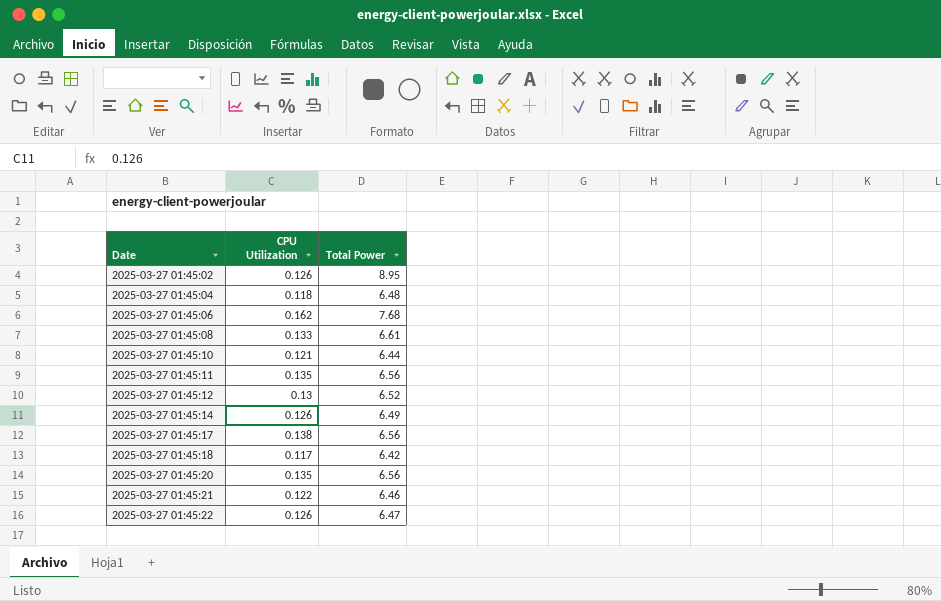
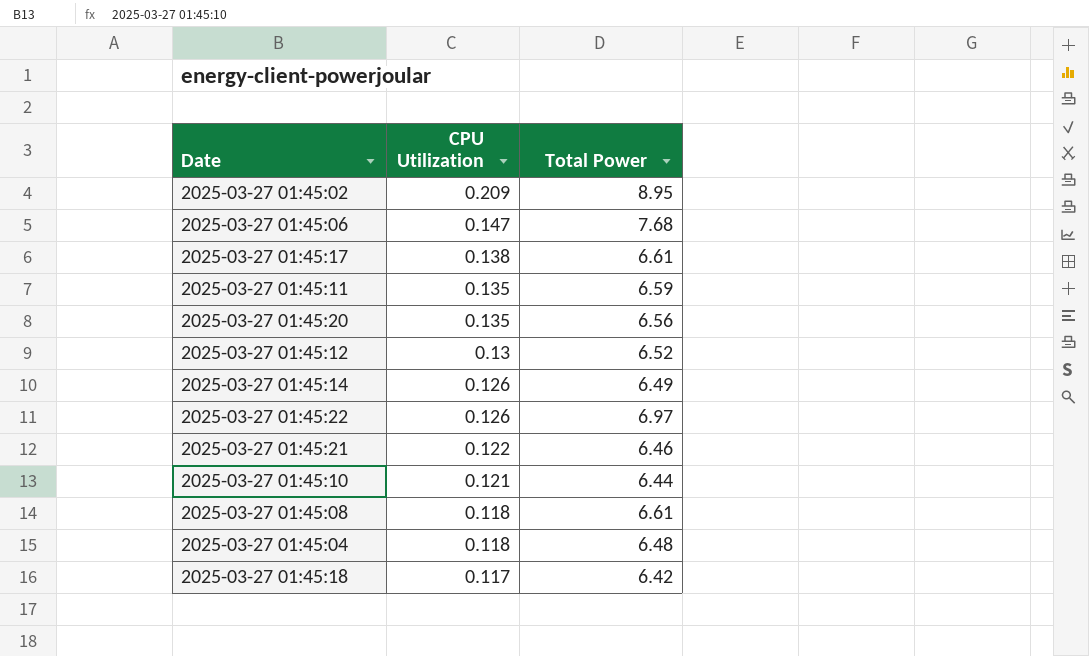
row order: Date ascending -> CPU Utilization descending
2025-03-27 01:45:02 | CPU Utilization: 0.126 -> 0.209
2025-03-27 01:45:06 | CPU Utilization: 0.162 -> 0.147
2025-03-27 01:45:17 | Total Power: 6.56 -> 6.61
2025-03-27 01:45:11 | Total Power: 6.56 -> 6.59
2025-03-27 01:45:22 | Total Power: 6.47 -> 6.97
2025-03-27 01:45:08 | CPU Utilization: 0.133 -> 0.118

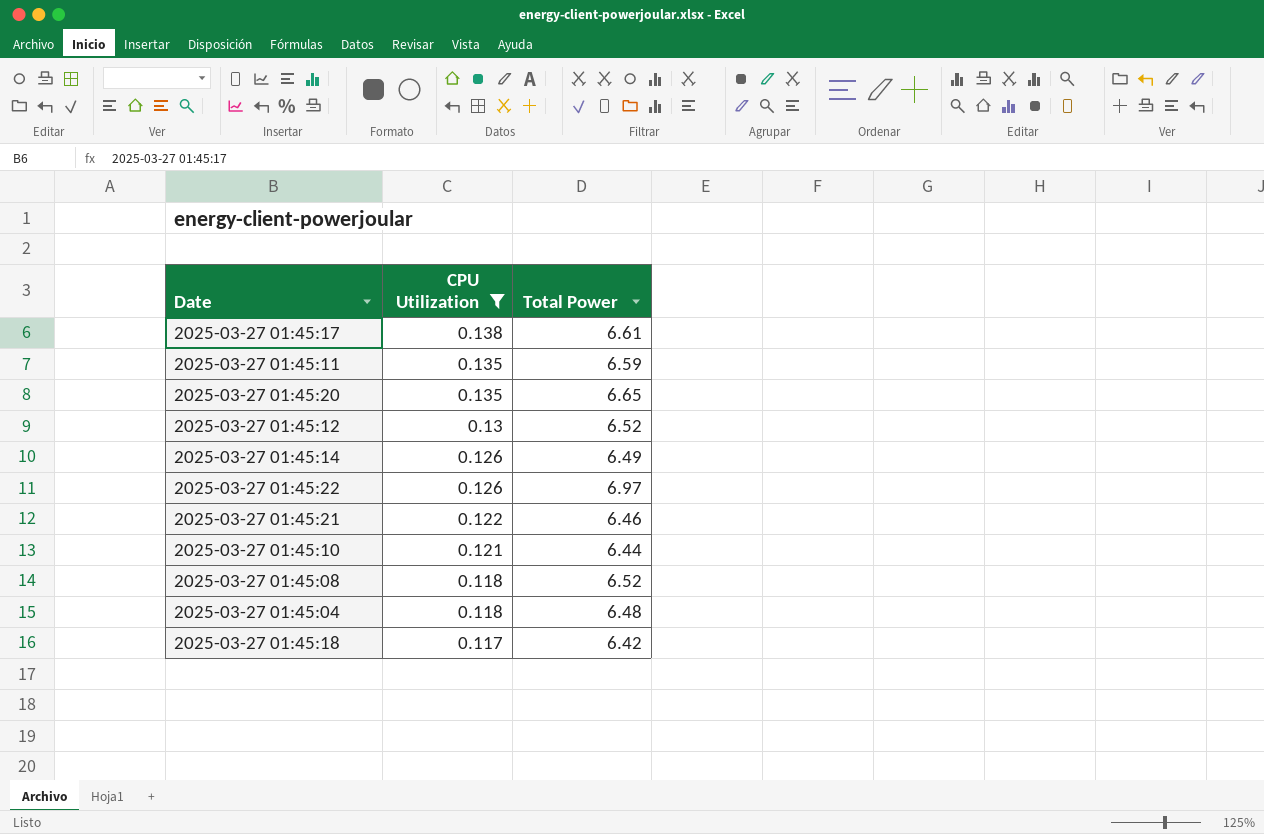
filter: none -> CPU Utilization <= 0.138
2025-03-27 01:45:20 | Total Power: 6.56 -> 6.65
2025-03-27 01:45:08 | Total Power: 6.61 -> 6.52

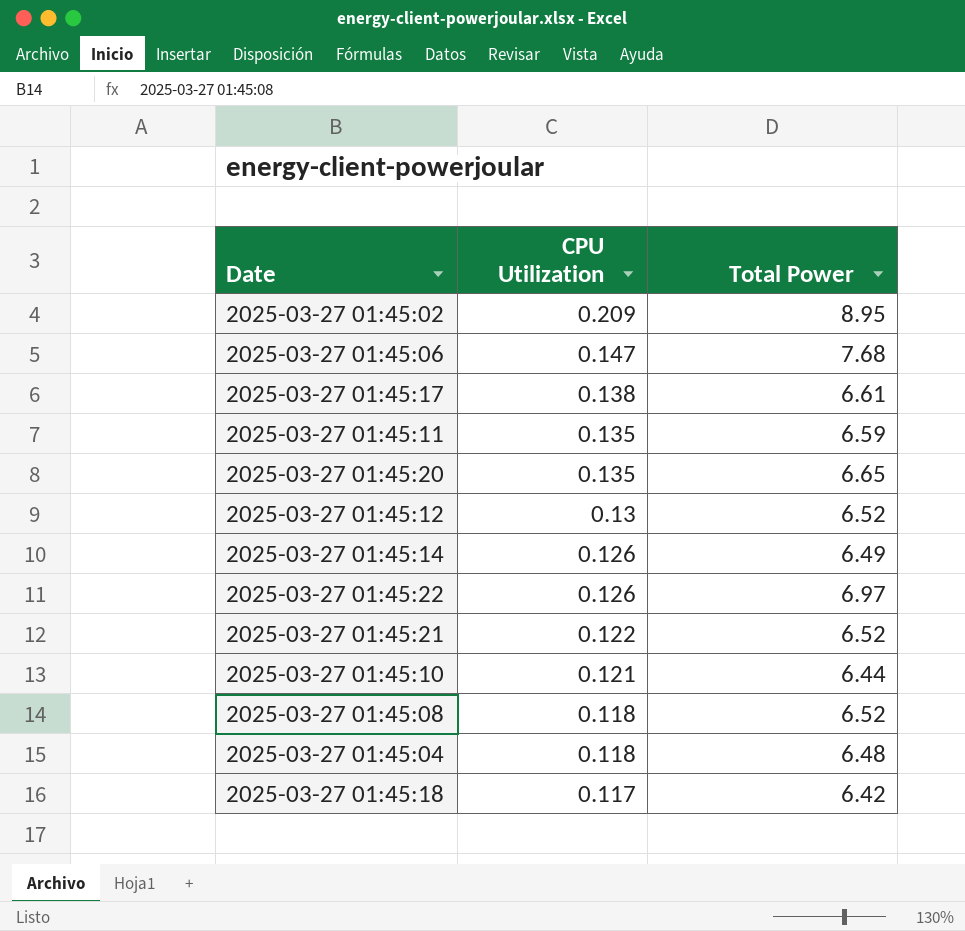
filter: CPU Utilization <= 0.138 -> none
2025-03-27 01:45:21 | Total Power: 6.46 -> 6.52

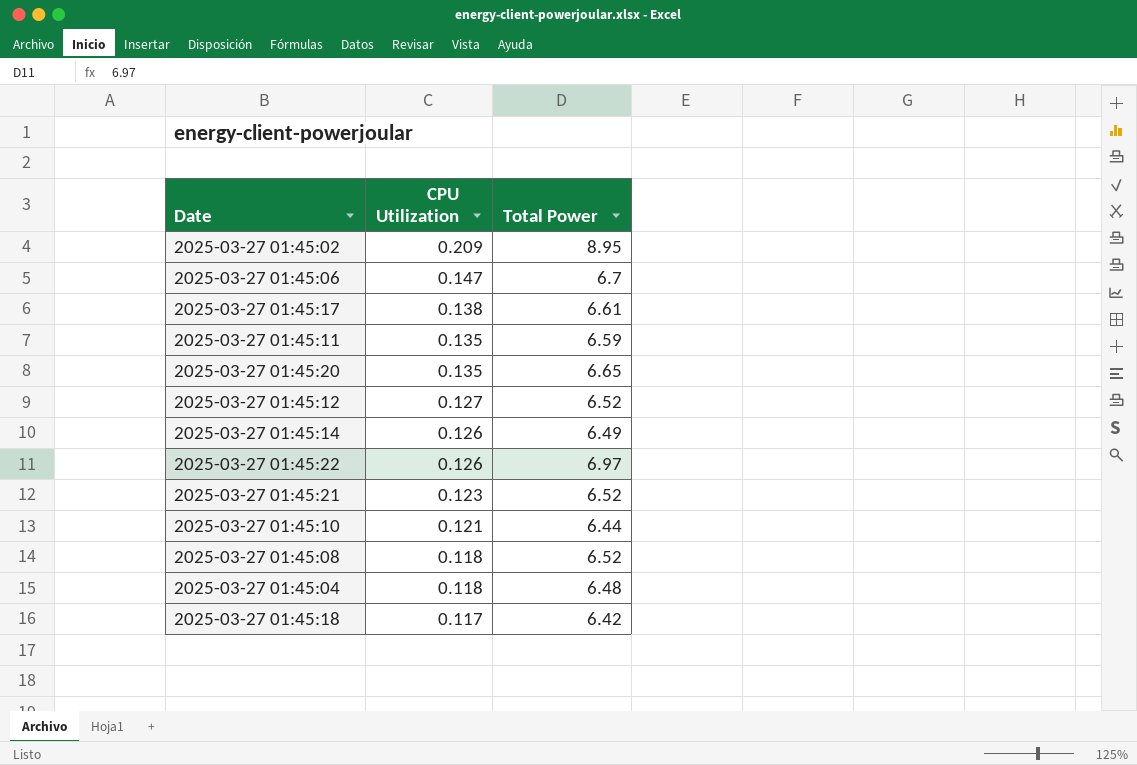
2025-03-27 01:45:06 | Total Power: 7.68 -> 6.7
2025-03-27 01:45:12 | CPU Utilization: 0.13 -> 0.127
2025-03-27 01:45:21 | CPU Utilization: 0.122 -> 0.123

